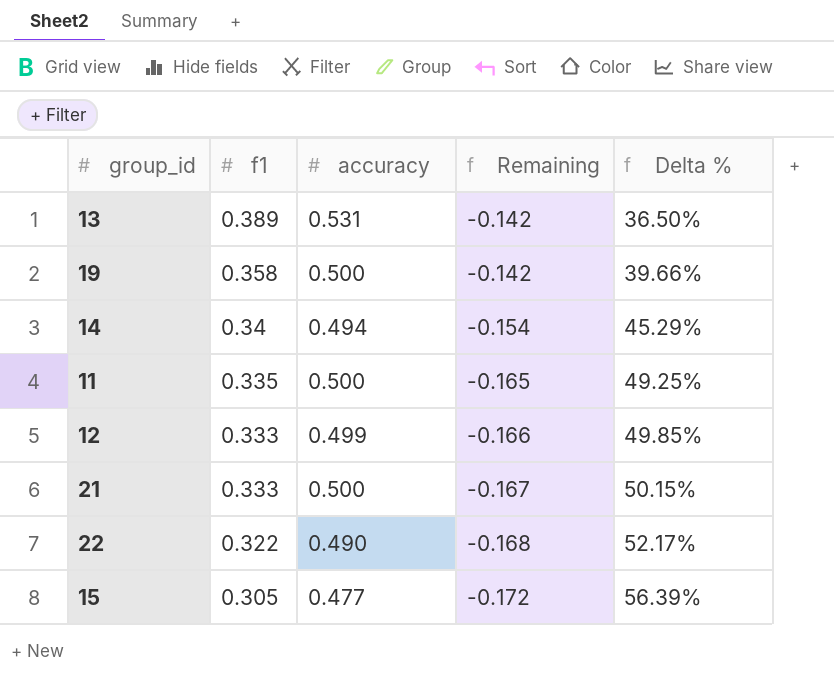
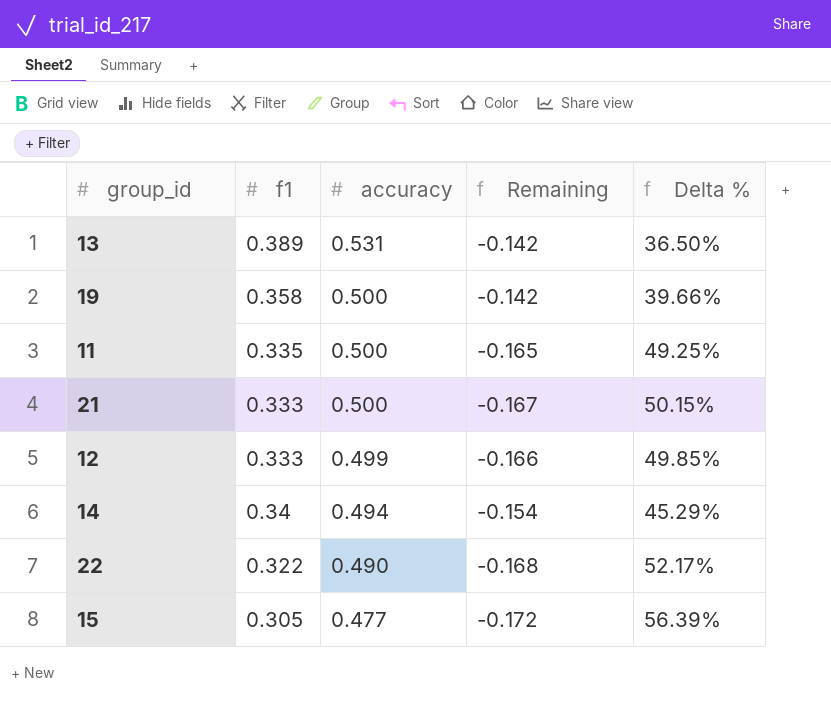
row order: f1 descending -> accuracy descending

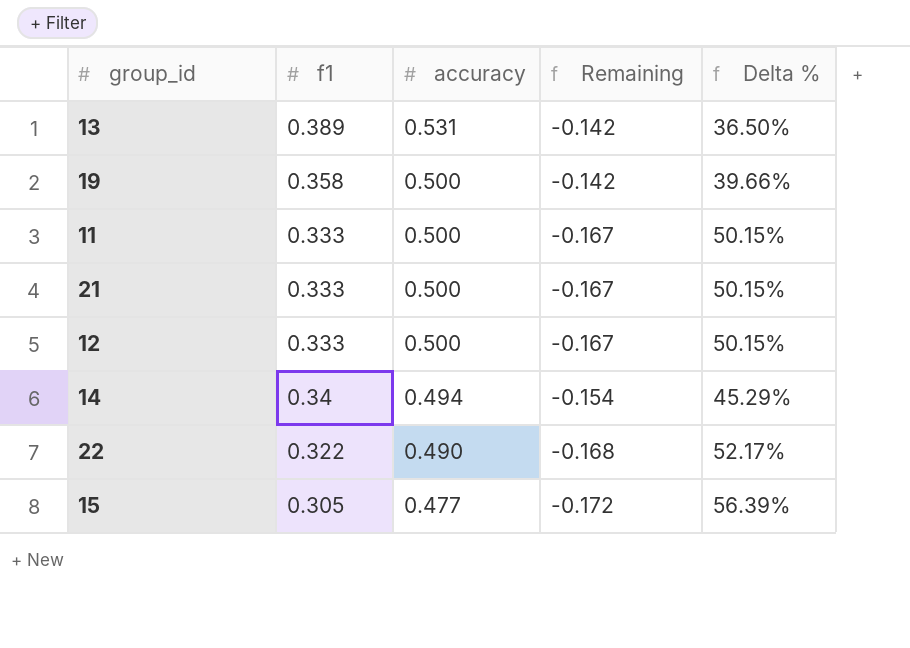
11 | f1: 0.335 -> 0.333
11 | Remaining: -0.165 -> -0.167
11 | Delta %: 49.25% -> 50.15%
12 | accuracy: 0.499 -> 0.500
12 | Remaining: -0.166 -> -0.167
12 | Delta %: 49.85% -> 50.15%

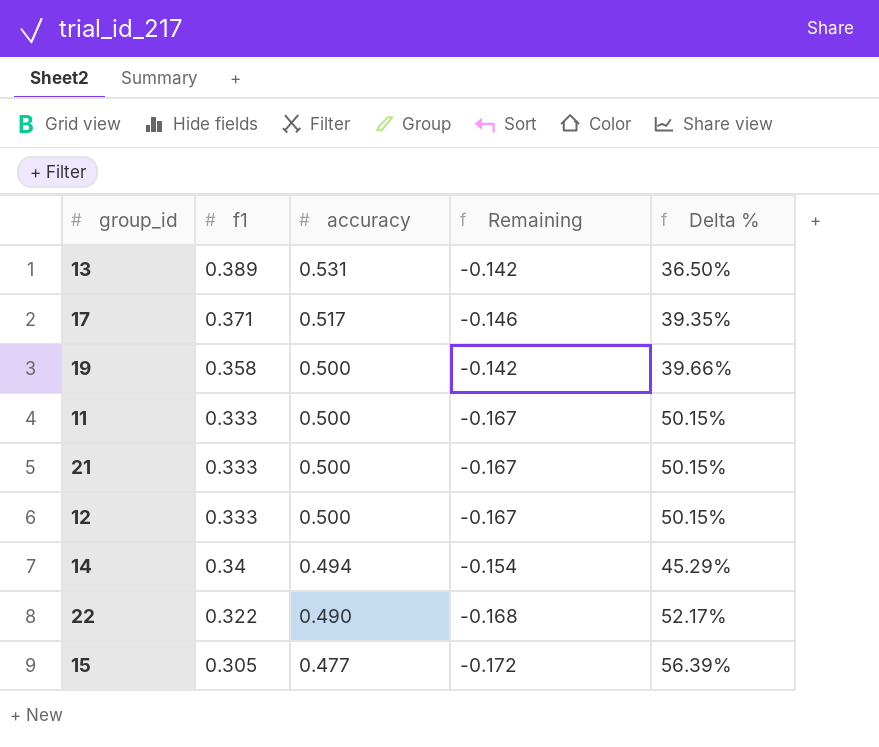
row 17: none -> 0.371 | 0.517 | -0.146 | 39.35%

